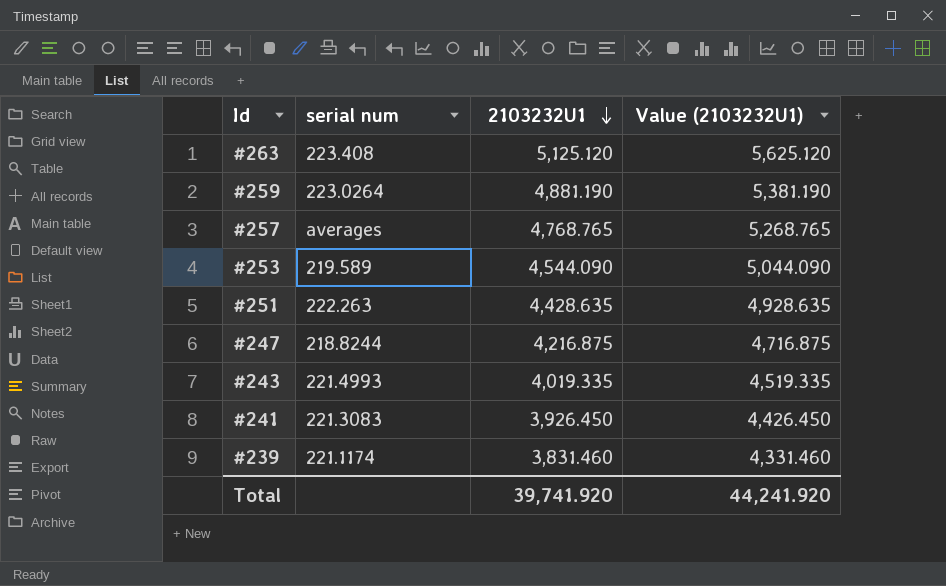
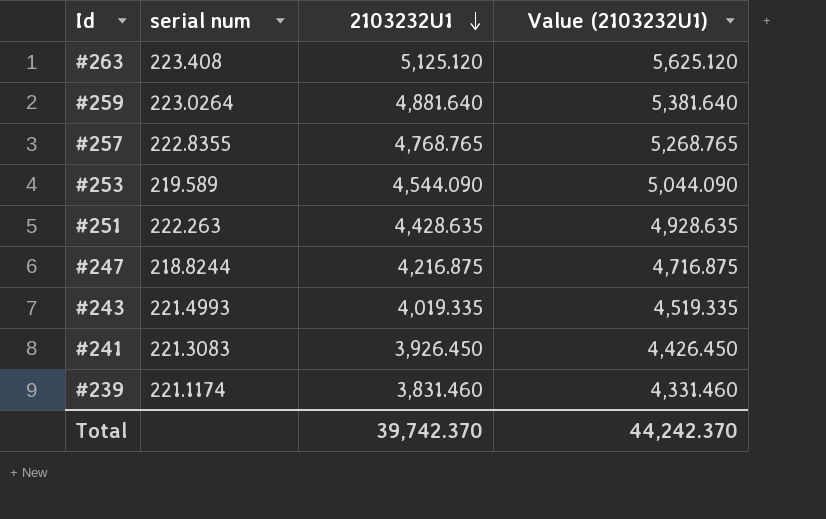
#259 | 2103232U1: 4,881.190 -> 4,881.640
#259 | Value (2103232U1): 5,381.190 -> 5,381.640
#257 | serial num: averages -> 222.8355
Total | 2103232U1: 39,741.920 -> 39,742.370
Total | Value (2103232U1): 44,241.920 -> 44,242.370

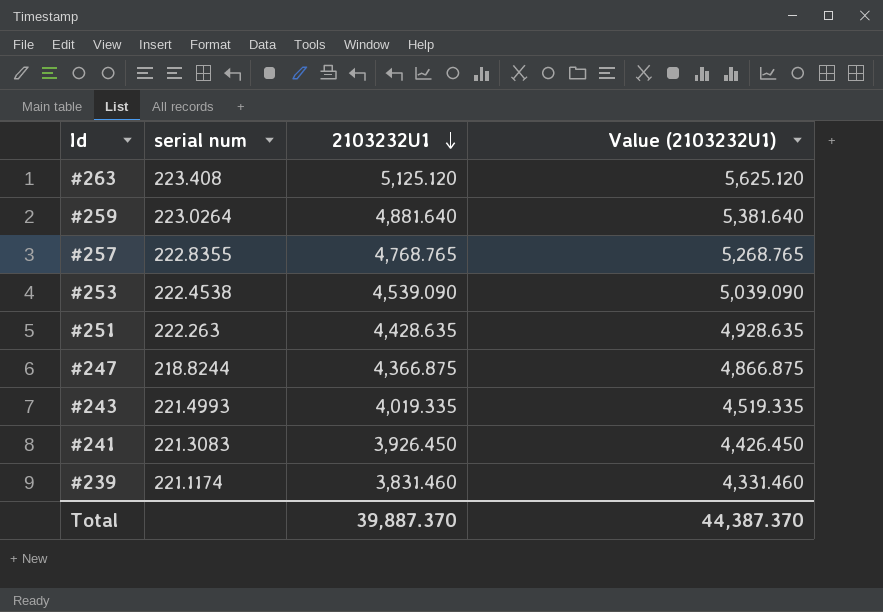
#253 | serial num: 219.589 -> 222.4538
#253 | 2103232U1: 4,544.090 -> 4,539.090
#253 | Value (2103232U1): 5,044.090 -> 5,039.090
#247 | 2103232U1: 4,216.875 -> 4,366.875
#247 | Value (2103232U1): 4,716.875 -> 4,866.875
Total | 2103232U1: 39,742.370 -> 39,887.370
Total | Value (2103232U1): 44,242.370 -> 44,387.370

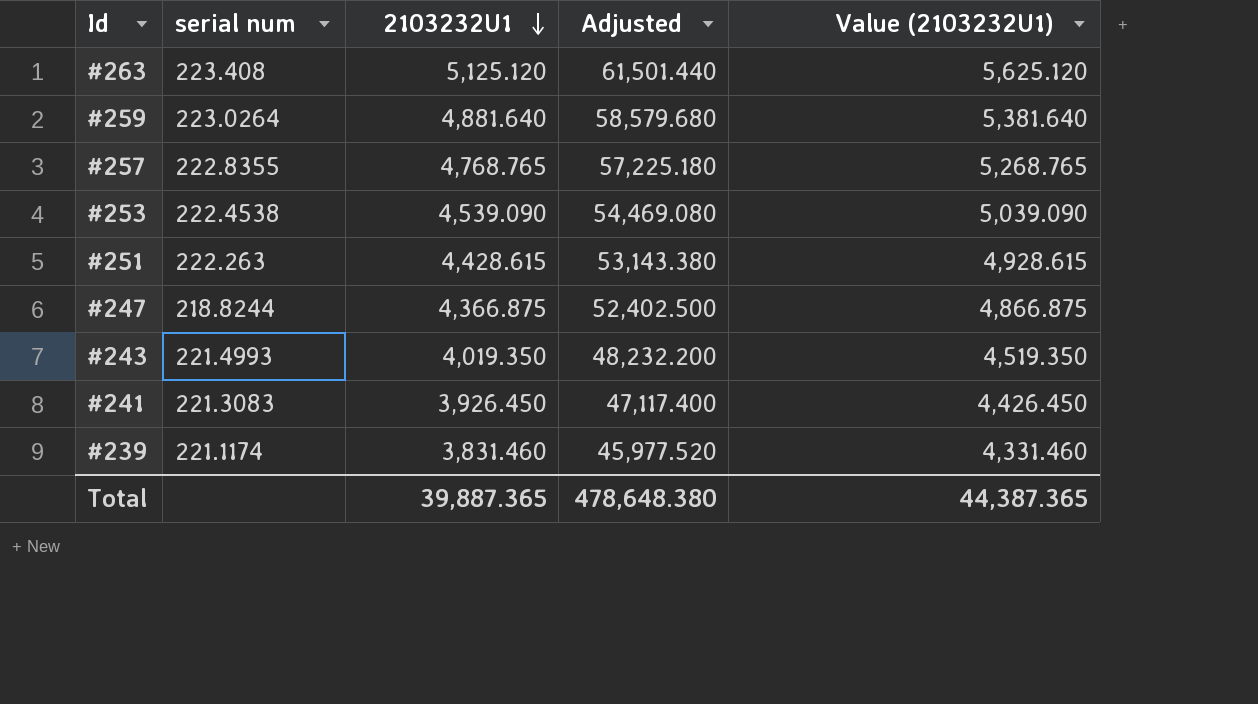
column Adjusted | formula: none -> [2103232U1] * 12
#251 | 2103232U1: 4,428.635 -> 4,428.615
#251 | Value (2103232U1): 4,928.635 -> 4,928.615
#243 | 2103232U1: 4,019.335 -> 4,019.350
#243 | Value (2103232U1): 4,519.335 -> 4,519.350
Total | 2103232U1: 39,887.370 -> 39,887.365
Total | Value (2103232U1): 44,387.370 -> 44,387.365

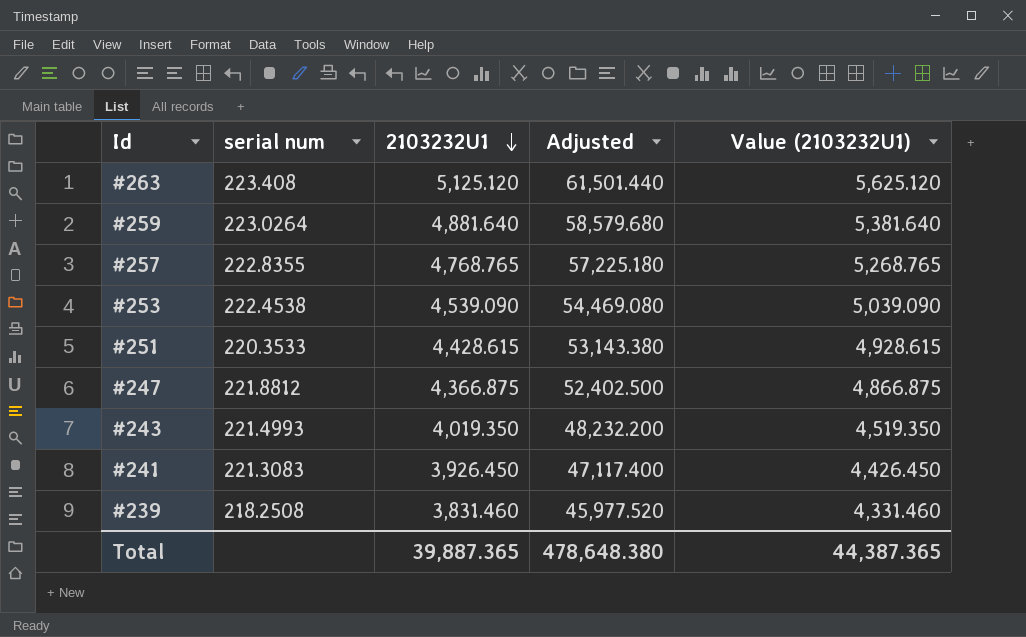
#251 | serial num: 222.263 -> 220.3533
#247 | serial num: 218.8244 -> 221.8812
#239 | serial num: 221.1174 -> 218.2508

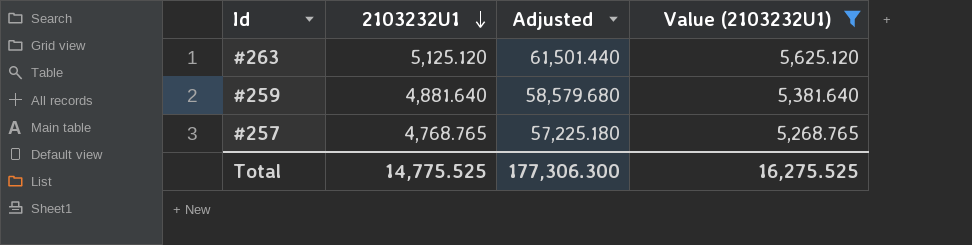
filter: none -> Value (2103232U1) >= 5,268.765
column serial num | position: 2 -> none
Total | 2103232U1: 39,887.365 -> 14,775.525
Total | Adjusted: 478,648.380 -> 177,306.300
Total | Value (2103232U1): 44,387.365 -> 16,275.525

